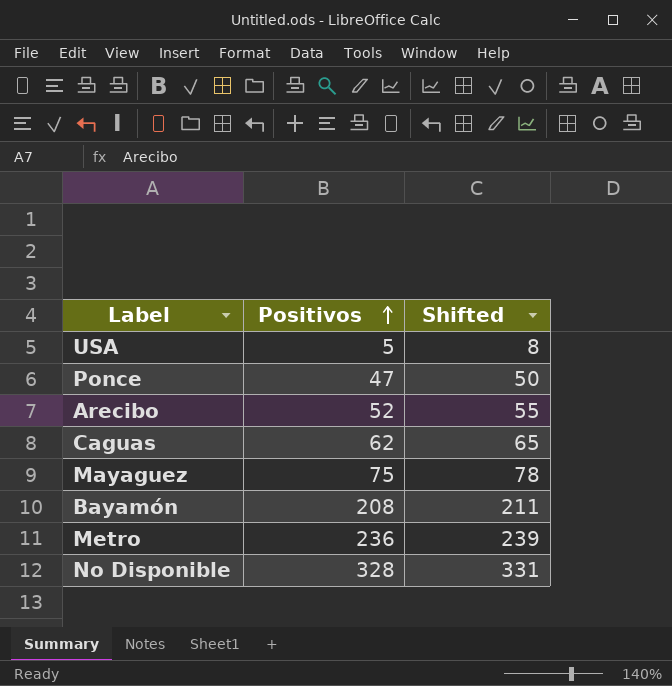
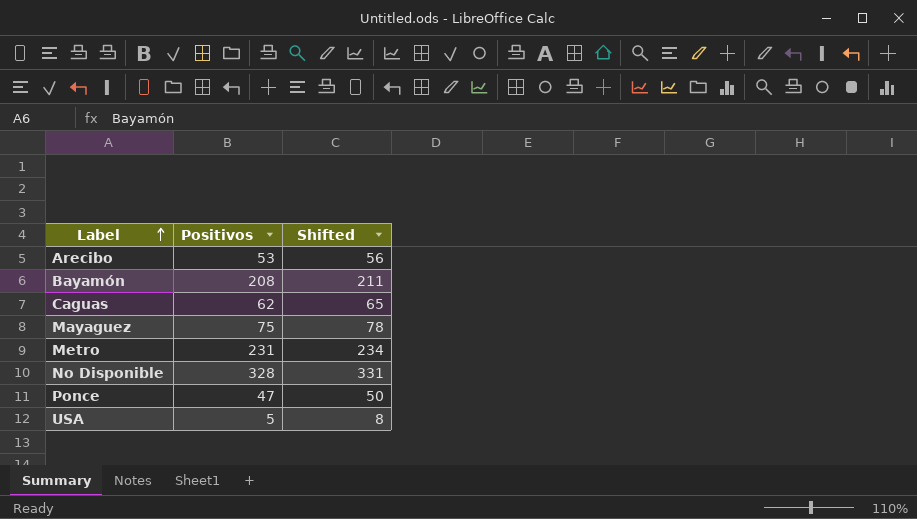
row order: Positivos ascending -> Label ascending
Arecibo | Positivos: 52 -> 53
Arecibo | Shifted: 55 -> 56
Metro | Positivos: 236 -> 231
Metro | Shifted: 239 -> 234

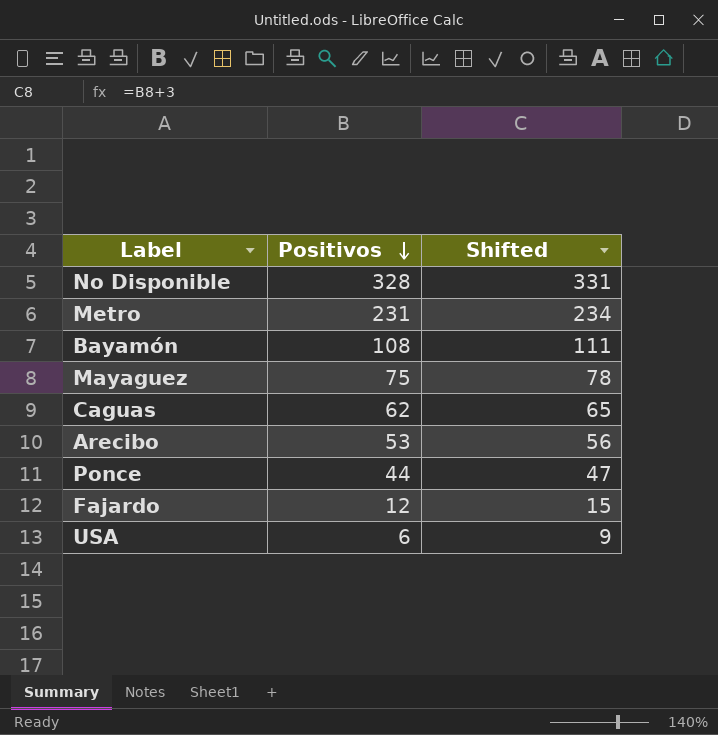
row order: Label ascending -> Positivos descending
Bayamón | Positivos: 208 -> 108
Bayamón | Shifted: 211 -> 111
Ponce | Positivos: 47 -> 44
Ponce | Shifted: 50 -> 47
row Fajardo: none -> 12 | 15
USA | Positivos: 5 -> 6
USA | Shifted: 8 -> 9

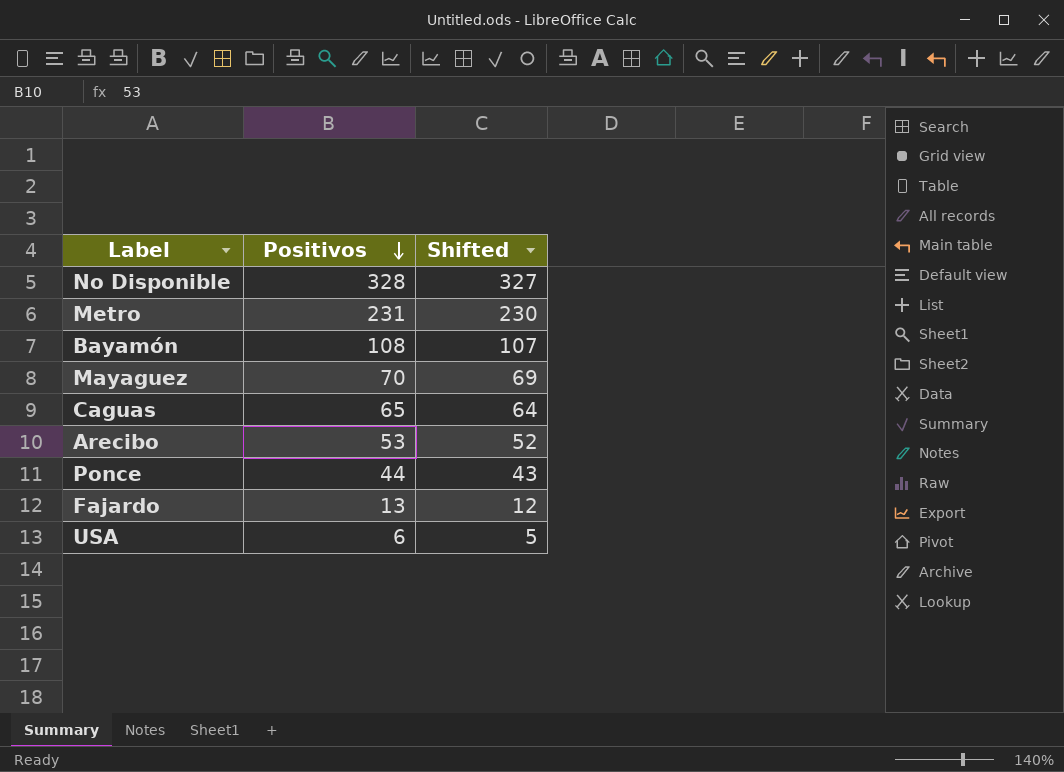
column Shifted | formula: [Positivos] + 3 -> [Positivos] - 1
Mayaguez | Positivos: 75 -> 70
Caguas | Positivos: 62 -> 65
Fajardo | Positivos: 12 -> 13

